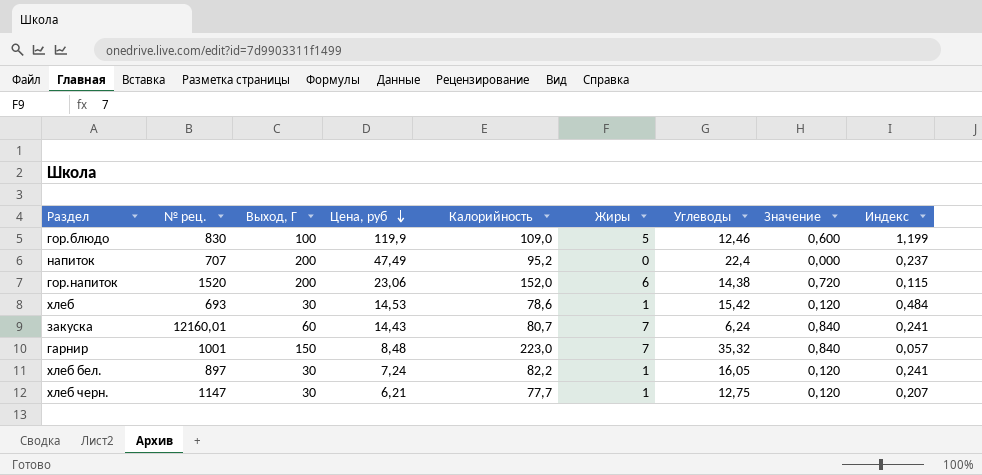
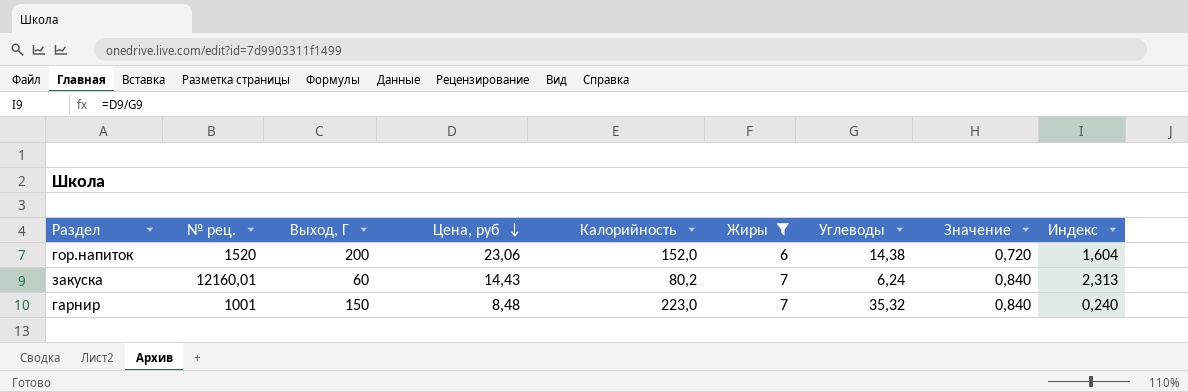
filter: none -> Жиры >= 6
column Индекс | formula: [Цена, руб] / [Выход, Г] -> [Цена, руб] / [Углеводы]
закуска | Калорийность: 80,7 -> 80,2

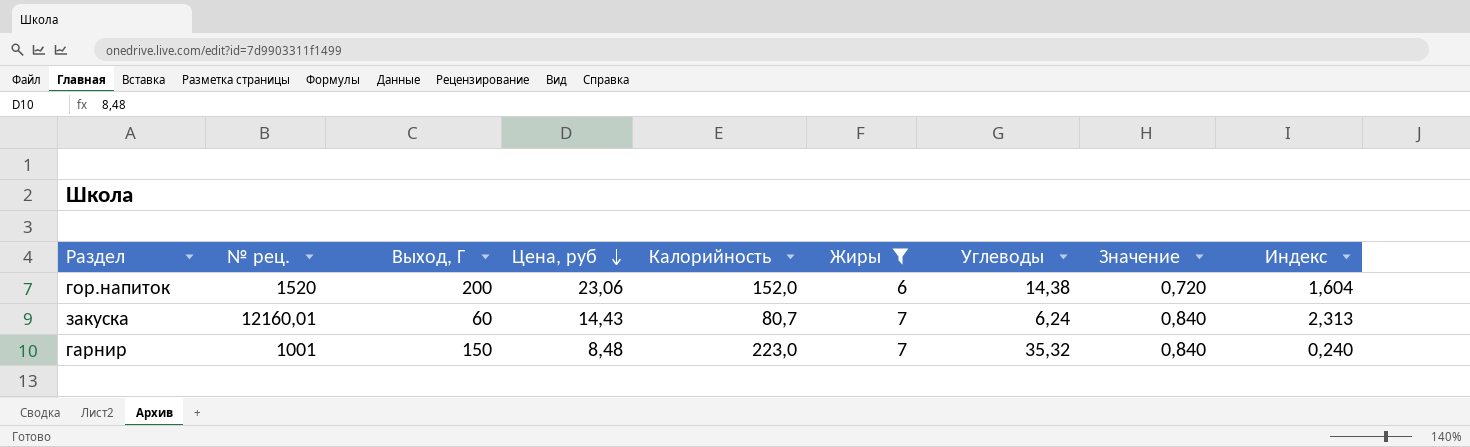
закуска | Калорийность: 80,2 -> 80,7

